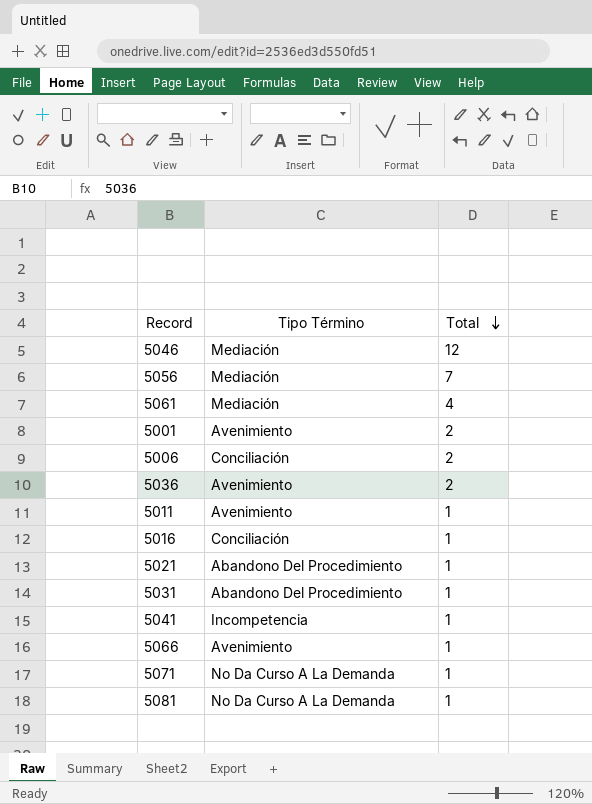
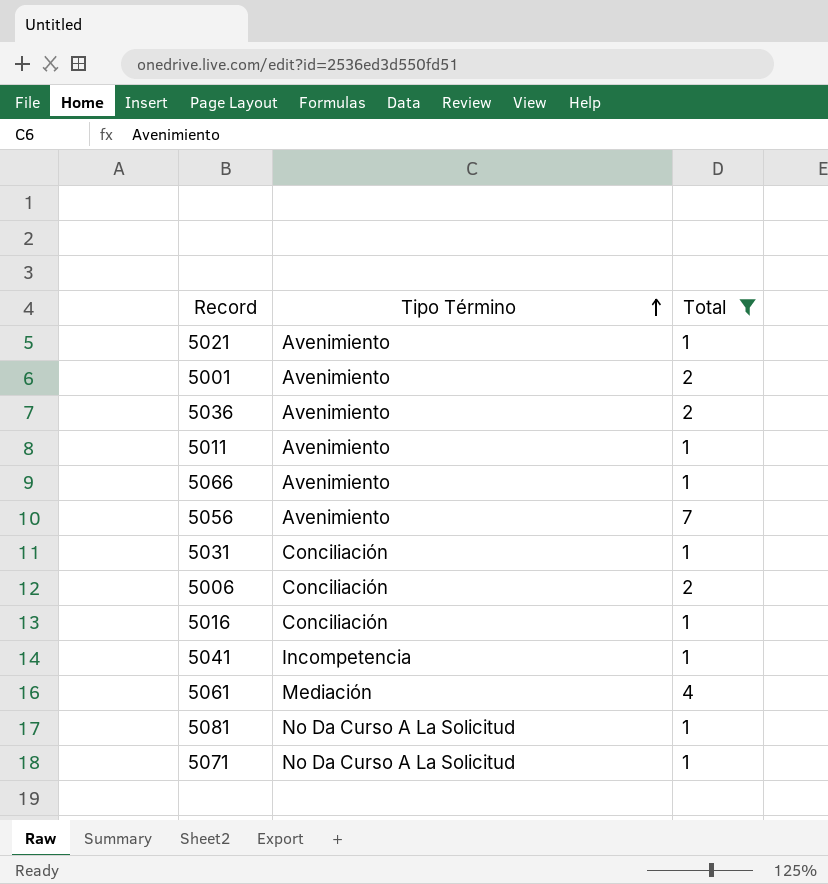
filter: none -> Total != 12
row order: Total descending -> Tipo Término ascending
5021 | Tipo Término: Abandono Del Procedimiento -> Avenimiento
5056 | Tipo Término: Mediación -> Avenimiento
5031 | Tipo Término: Abandono Del Procedimiento -> Conciliación
5081 | Tipo Término: No Da Curso A La Demanda -> No Da Curso A La Solicitud
5071 | Tipo Término: No Da Curso A La Demanda -> No Da Curso A La Solicitud

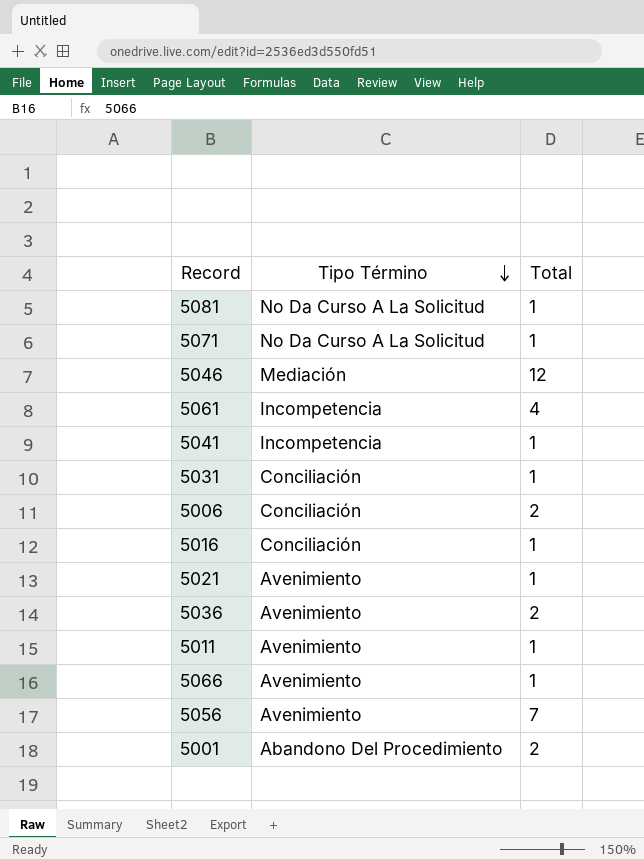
filter: Total != 12 -> none
row order: Tipo Término ascending -> Tipo Término descending
5061 | Tipo Término: Mediación -> Incompetencia
5001 | Tipo Término: Avenimiento -> Abandono Del Procedimiento

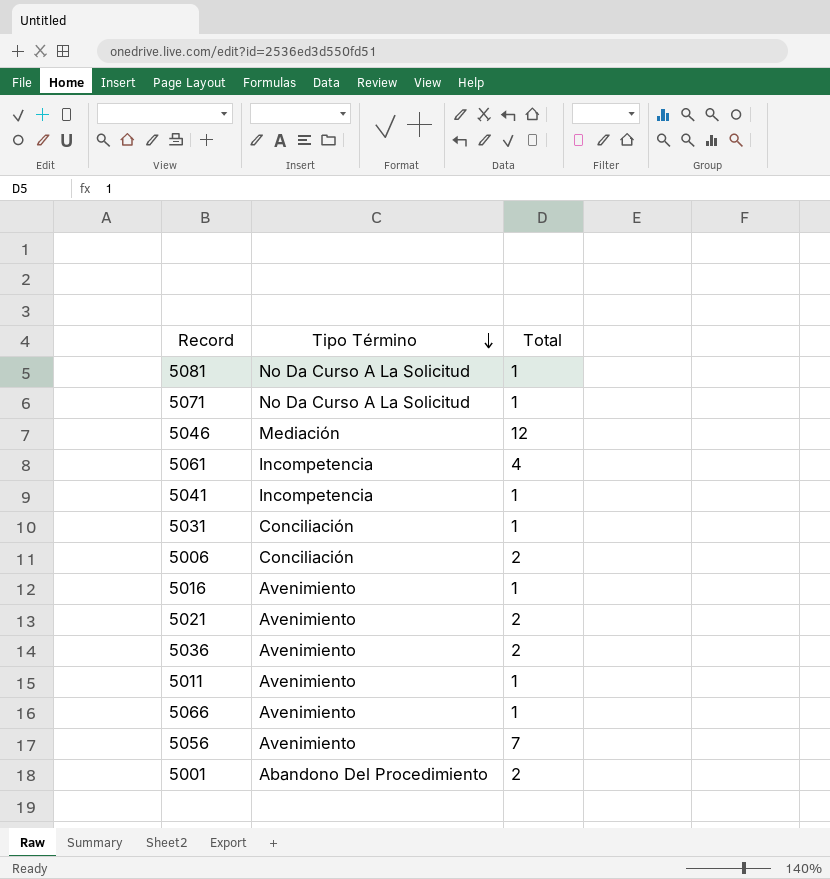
5016 | Tipo Término: Conciliación -> Avenimiento
5021 | Total: 1 -> 2

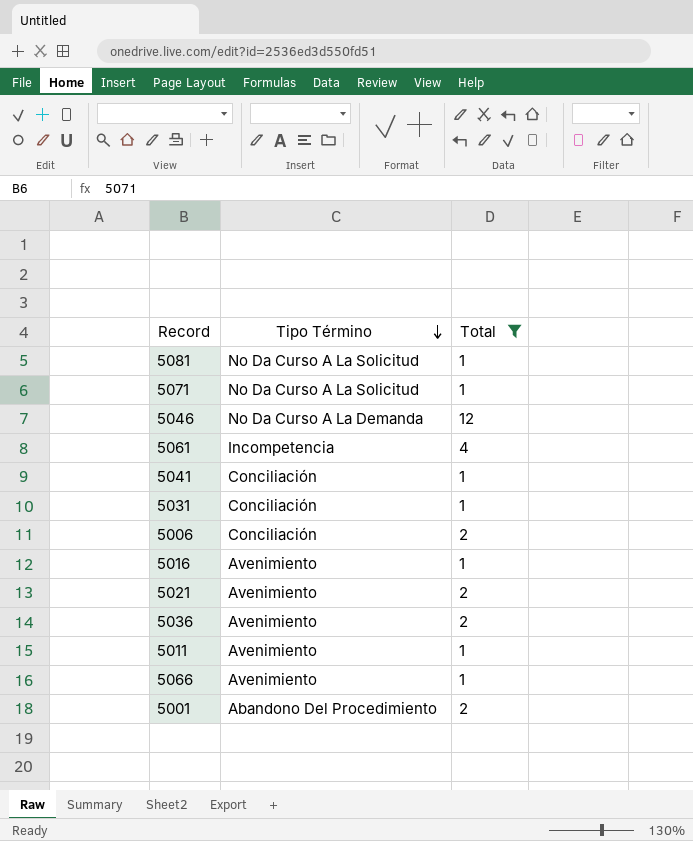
filter: none -> Total != 7
5046 | Tipo Término: Mediación -> No Da Curso A La Demanda
5041 | Tipo Término: Incompetencia -> Conciliación

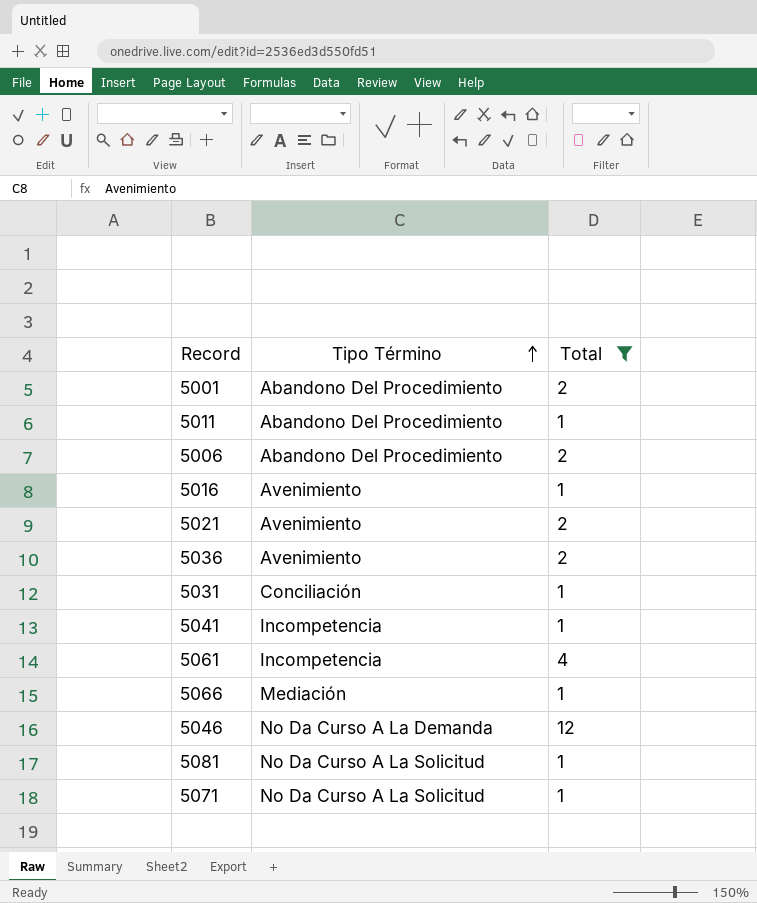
row order: Tipo Término descending -> Tipo Término ascending
5011 | Tipo Término: Avenimiento -> Abandono Del Procedimiento
5006 | Tipo Término: Conciliación -> Abandono Del Procedimiento
5041 | Tipo Término: Conciliación -> Incompetencia
5066 | Tipo Término: Avenimiento -> Mediación

